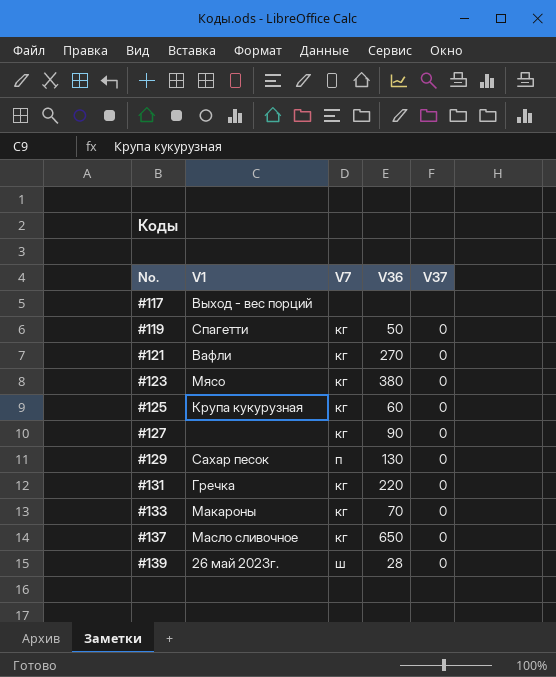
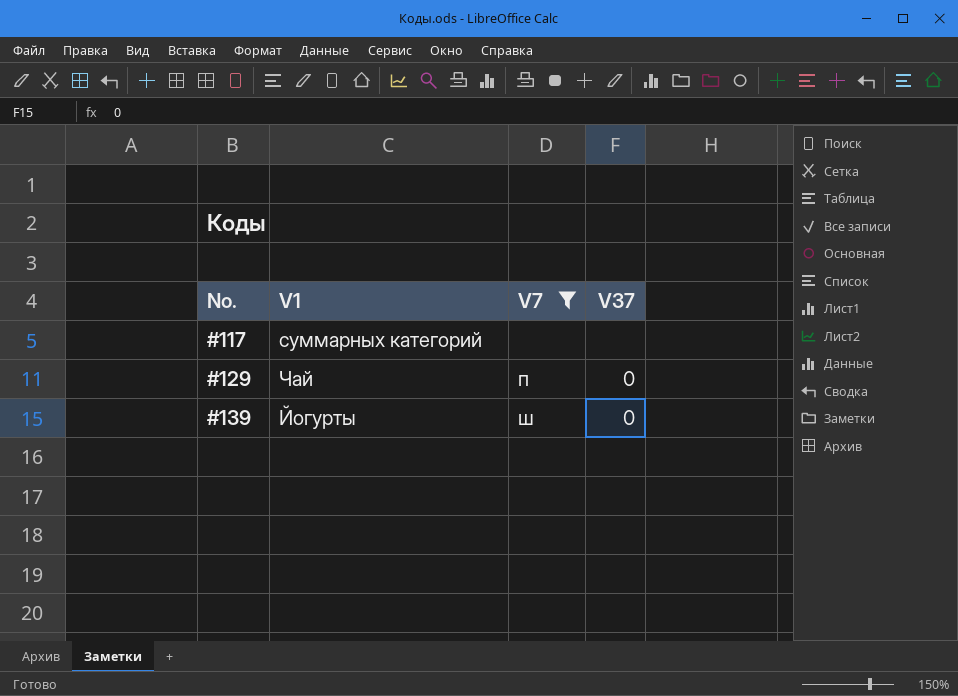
filter: none -> V7 != кг
column V36 | position: 4 -> none
#117 | V1: Выход - вес порций -> суммарных категорий
#129 | V1: Сахар песок -> Чай
#139 | V1: 26 май 2023г. -> Йогурты

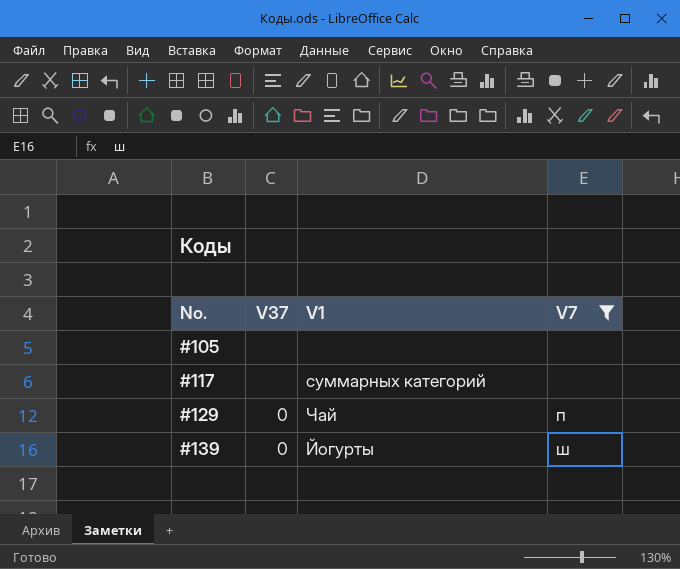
column V37 | position: 4 -> 2
row #105: none -> none | none | none

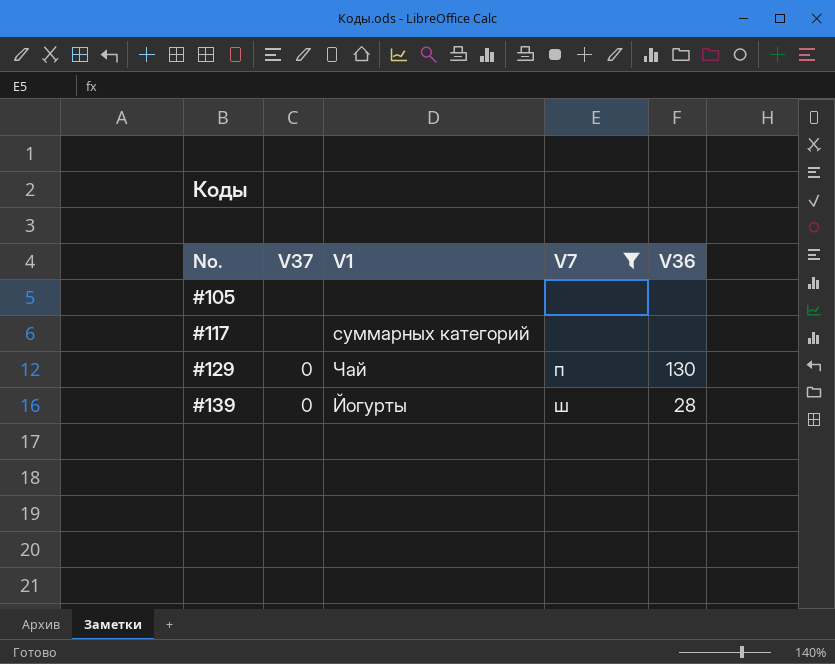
column V36 | position: none -> 5

